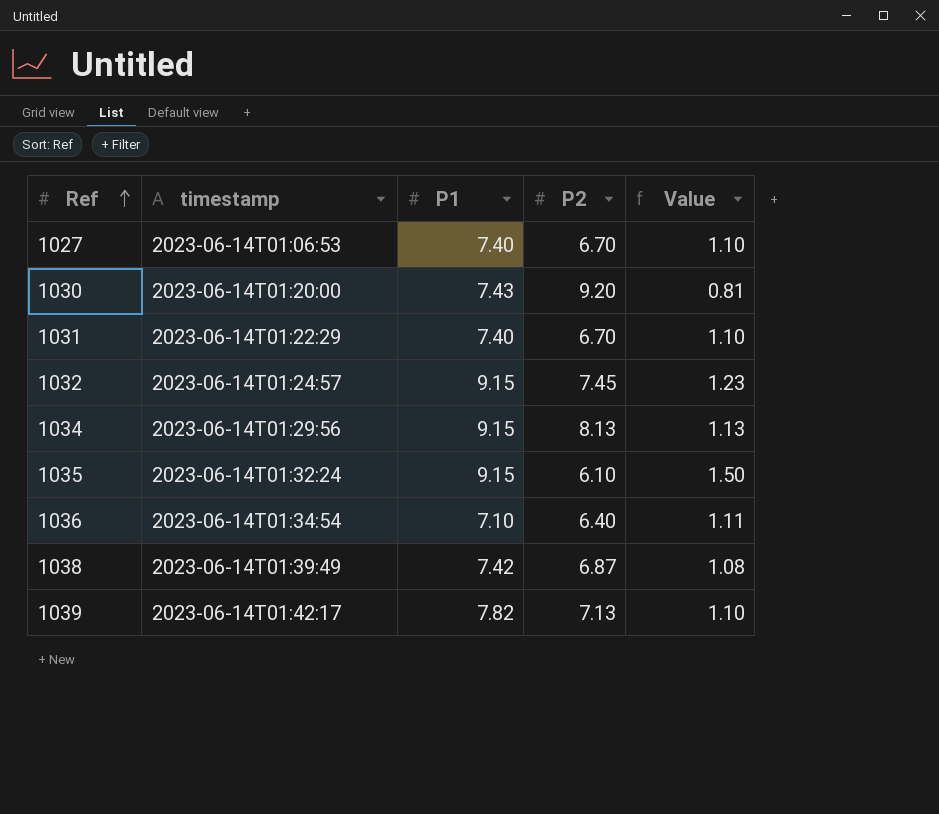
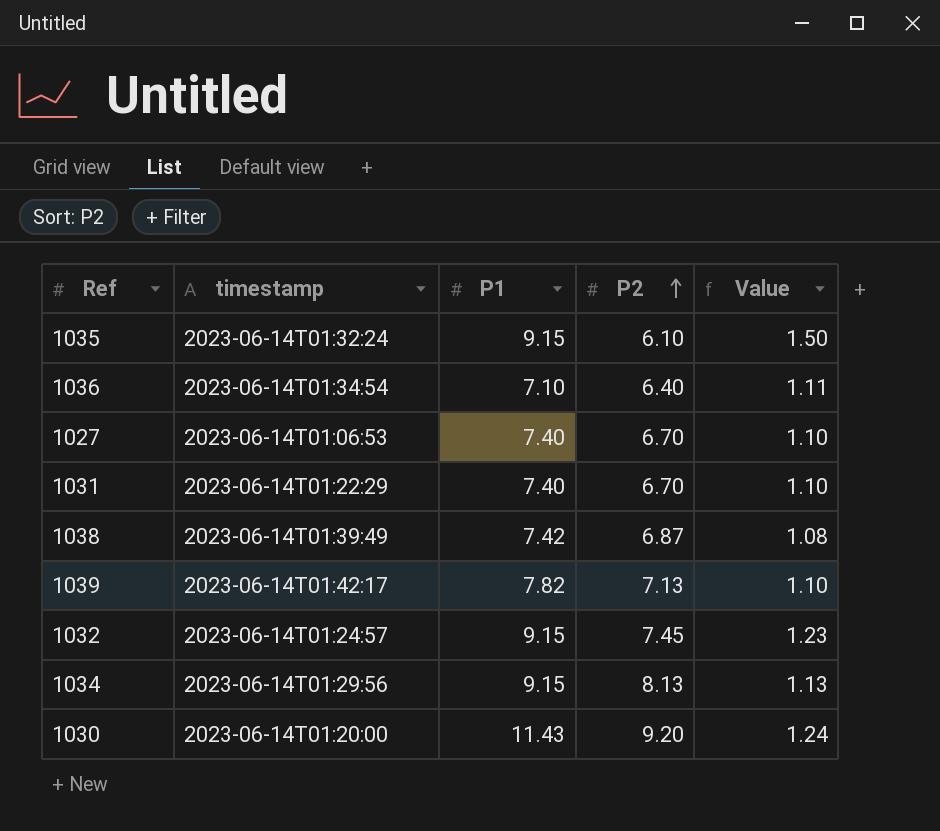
row order: Ref ascending -> P2 ascending
1030 | P1: 7.43 -> 11.43
1030 | Value: 0.81 -> 1.24

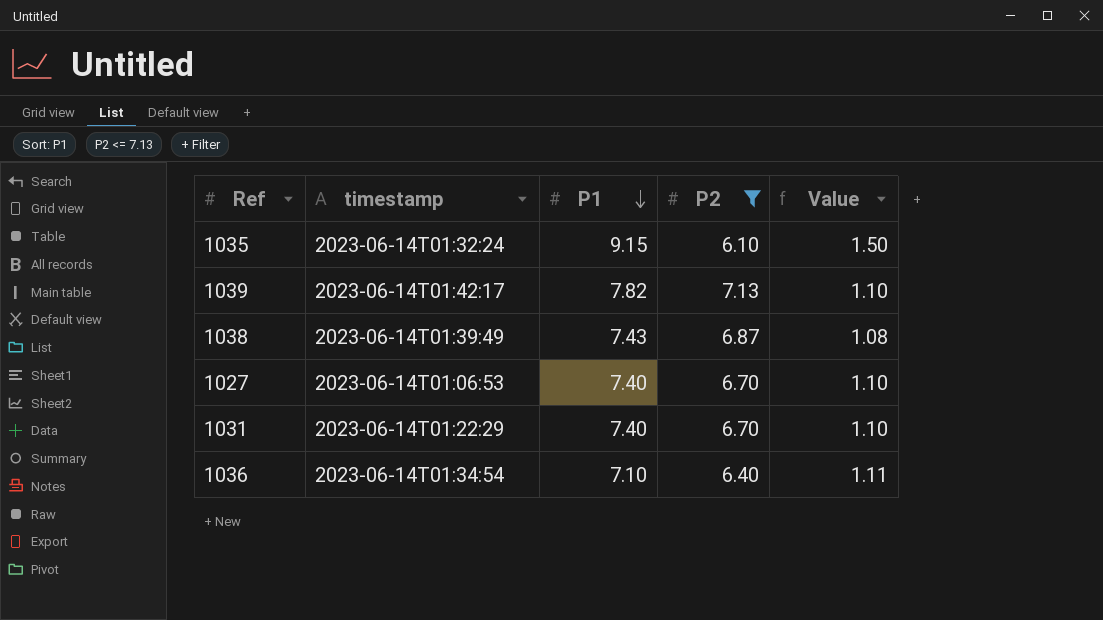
filter: none -> P2 <= 7.13
row order: P2 ascending -> P1 descending
1038 | P1: 7.42 -> 7.43

